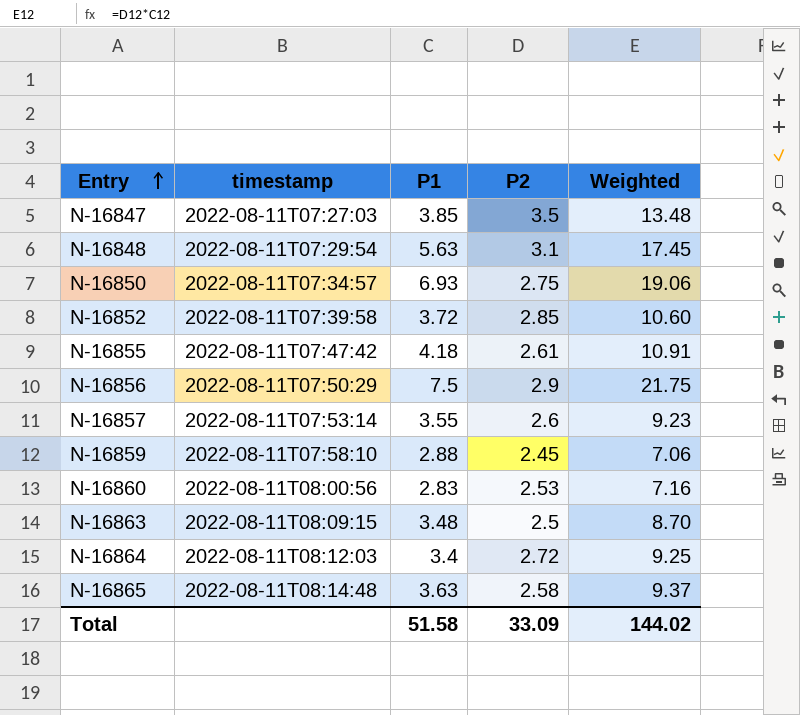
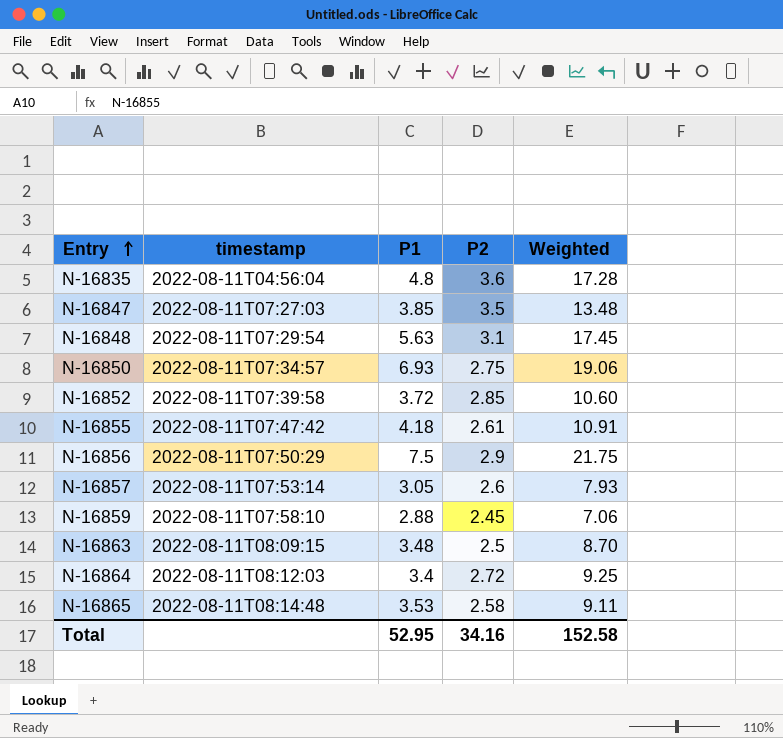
row N-16860: 2022-08-11T08:00:56 | 2.83 | 2.53 | 7.16 -> none
row N-16835: none -> 2022-08-11T04:56:04 | 4.8 | 3.6 | 17.28
N-16857 | P1: 3.55 -> 3.05
N-16857 | Weighted: 9.23 -> 7.93
N-16865 | P1: 3.63 -> 3.53
N-16865 | Weighted: 9.37 -> 9.11
Total | P1: 51.58 -> 52.95
Total | P2: 33.09 -> 34.16
Total | Weighted: 144.02 -> 152.58

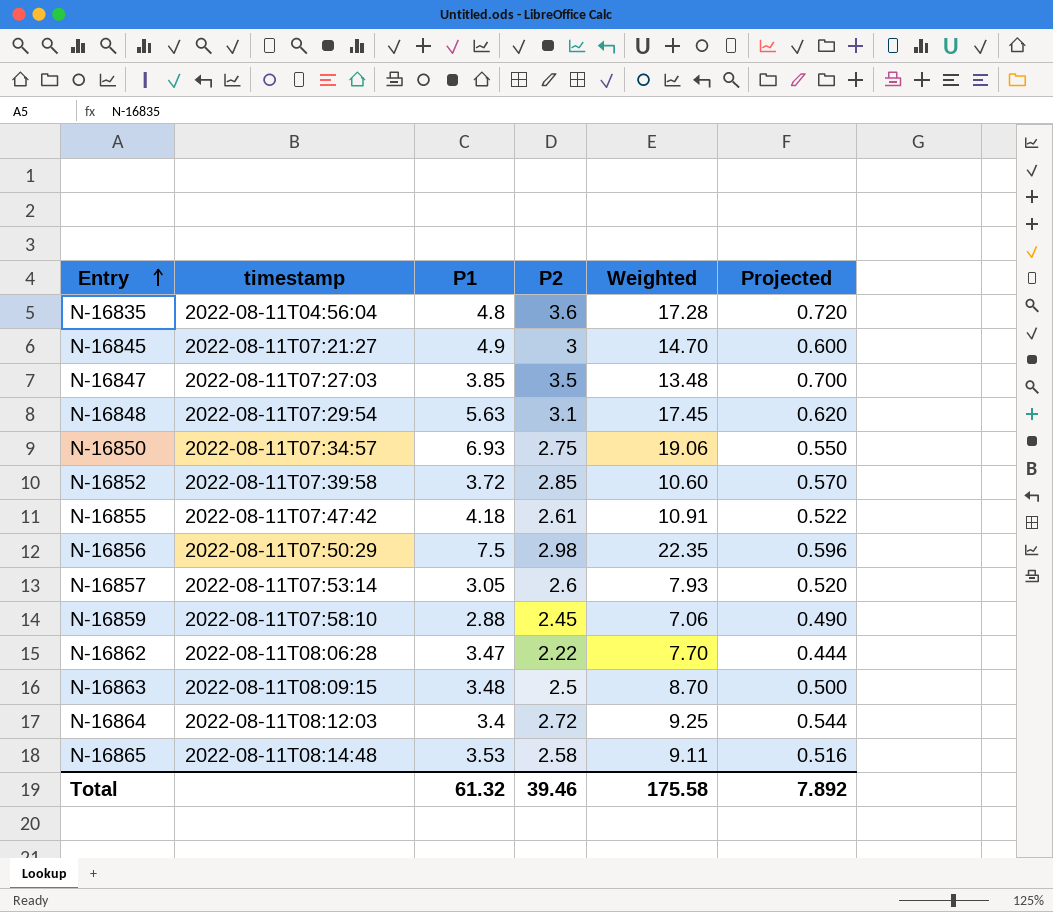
column Projected | formula: none -> [P2] * 0.2
row N-16845: none -> 2022-08-11T07:21:27 | 4.9 | 3 | 14.70 | 0.600
N-16856 | P2: 2.9 -> 2.98
N-16856 | Weighted: 21.75 -> 22.35
row N-16862: none -> 2022-08-11T08:06:28 | 3.47 | 2.22 | 7.70 | 0.444
Total | P1: 52.95 -> 61.32
Total | P2: 34.16 -> 39.46
Total | Weighted: 152.58 -> 175.58

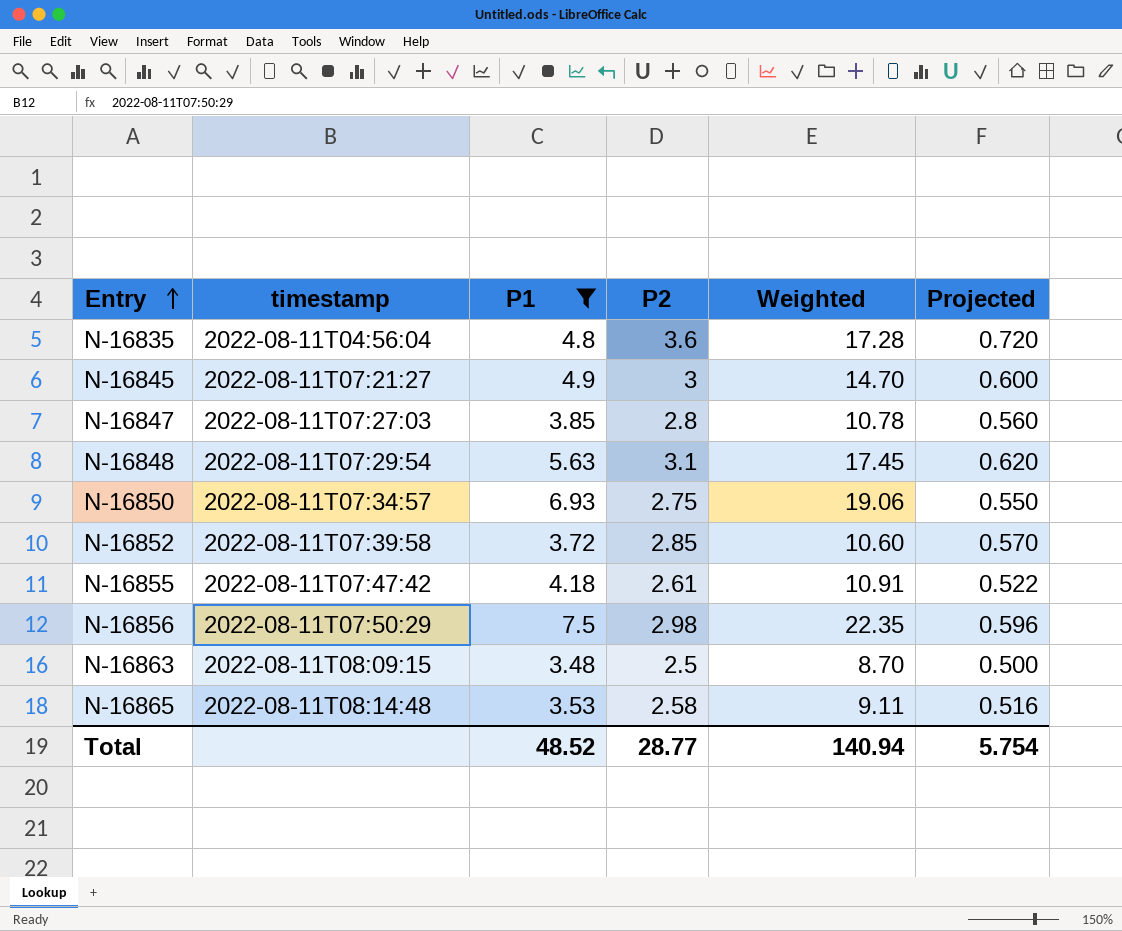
filter: none -> P1 >= 3.48
N-16847 | P2: 3.5 -> 2.8
N-16847 | Weighted: 13.48 -> 10.78
N-16847 | Projected: 0.700 -> 0.560
Total | P1: 61.32 -> 48.52
Total | P2: 39.46 -> 28.77
Total | Weighted: 175.58 -> 140.94
Total | Projected: 7.892 -> 5.754

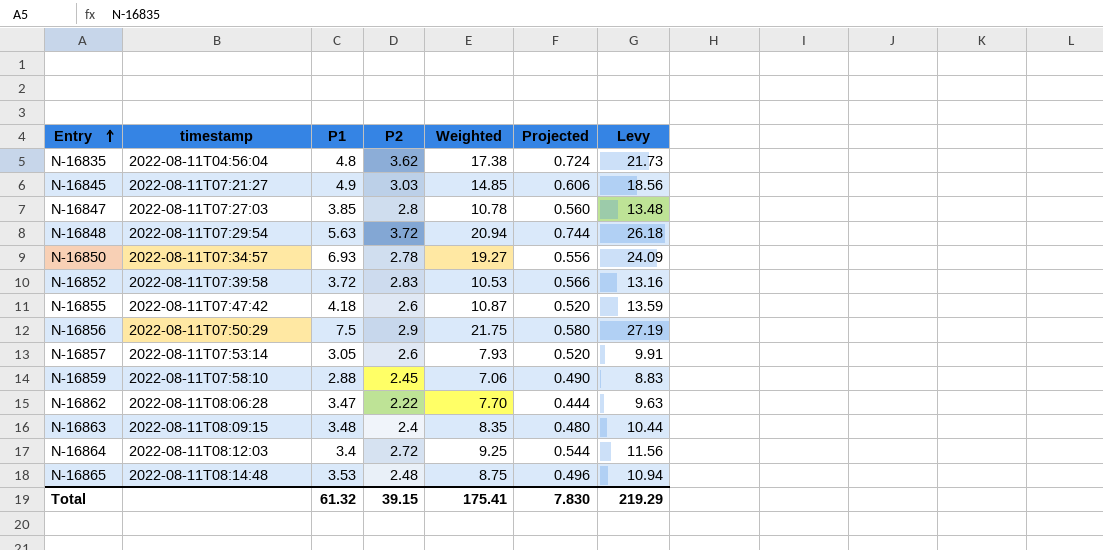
filter: P1 >= 3.48 -> none
column Levy | formula: none -> [Weighted] * 1.25
N-16835 | P2: 3.6 -> 3.62
N-16835 | Weighted: 17.28 -> 17.38
N-16835 | Projected: 0.720 -> 0.724
N-16845 | P2: 3 -> 3.03
N-16845 | Weighted: 14.70 -> 14.85
N-16845 | Projected: 0.600 -> 0.606
N-16848 | P2: 3.1 -> 3.72
N-16848 | Weighted: 17.45 -> 20.94
N-16848 | Projected: 0.620 -> 0.744
N-16850 | P2: 2.75 -> 2.78
N-16850 | Weighted: 19.06 -> 19.27
N-16850 | Projected: 0.550 -> 0.556
N-16852 | P2: 2.85 -> 2.83
N-16852 | Weighted: 10.60 -> 10.53
N-16852 | Projected: 0.570 -> 0.566
N-16855 | P2: 2.61 -> 2.6
N-16855 | Weighted: 10.91 -> 10.87
N-16855 | Projected: 0.522 -> 0.520
N-16856 | P2: 2.98 -> 2.9
N-16856 | Weighted: 22.35 -> 21.75
N-16856 | Projected: 0.596 -> 0.580
N-16863 | P2: 2.5 -> 2.4
N-16863 | Weighted: 8.70 -> 8.35
N-16863 | Projected: 0.500 -> 0.480
N-16865 | P2: 2.58 -> 2.48
N-16865 | Weighted: 9.11 -> 8.75
N-16865 | Projected: 0.516 -> 0.496
Total | P1: 48.52 -> 61.32
Total | P2: 28.77 -> 39.15
Total | Weighted: 140.94 -> 175.41
Total | Projected: 5.754 -> 7.830

